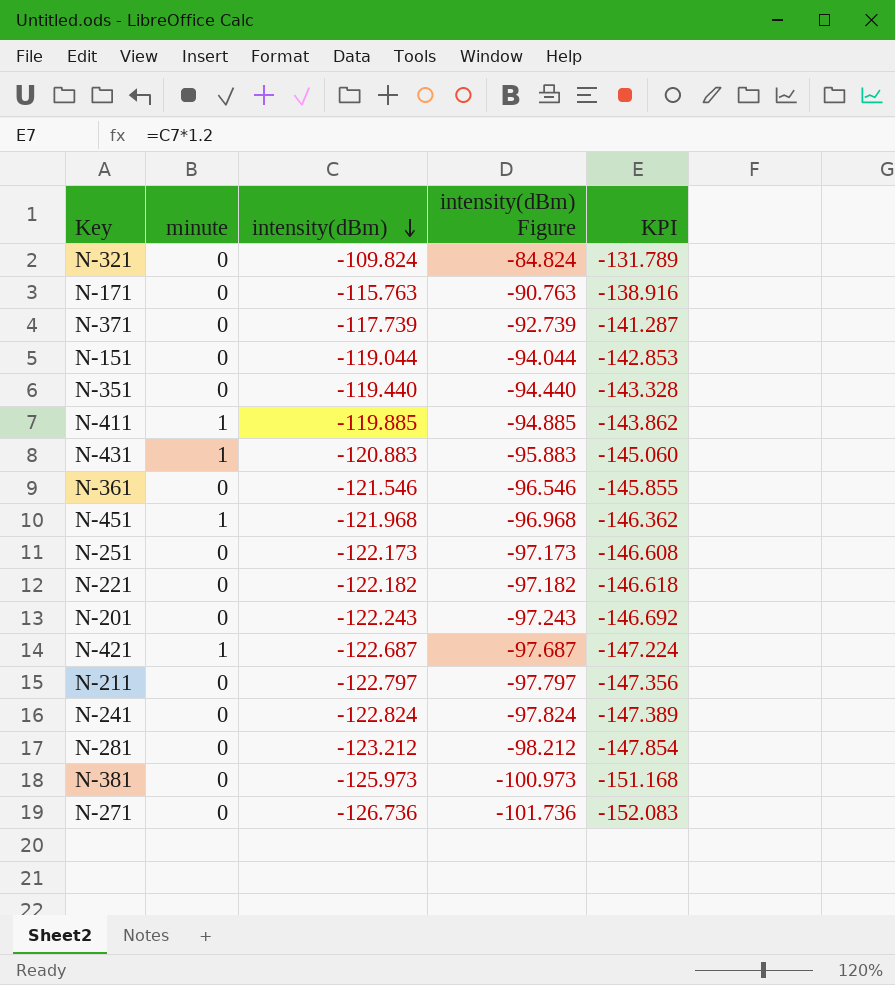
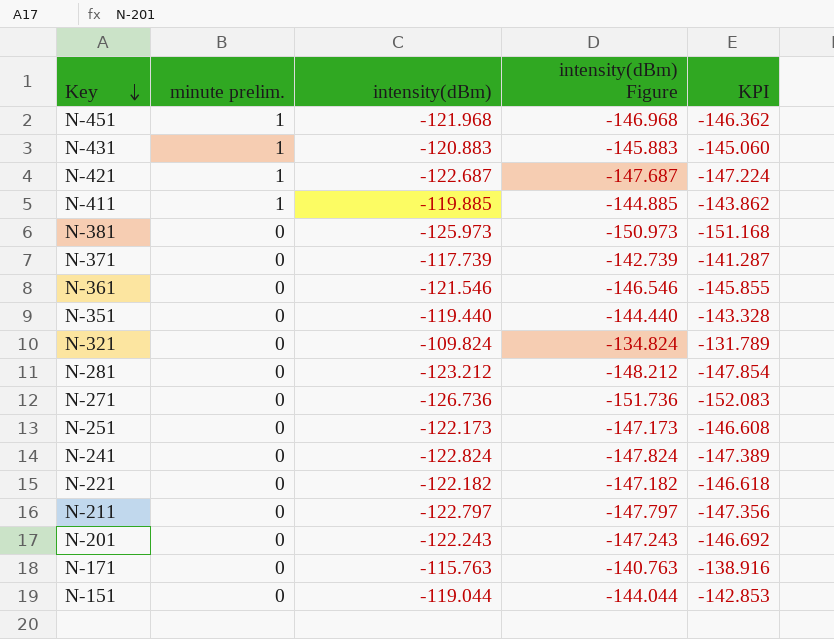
row order: intensity(dBm) descending -> Key descending
column name: minute -> minute prelim.
column intensity(dBm) Figure | formula: [intensity(dBm)] + 25 -> [intensity(dBm)] - 25

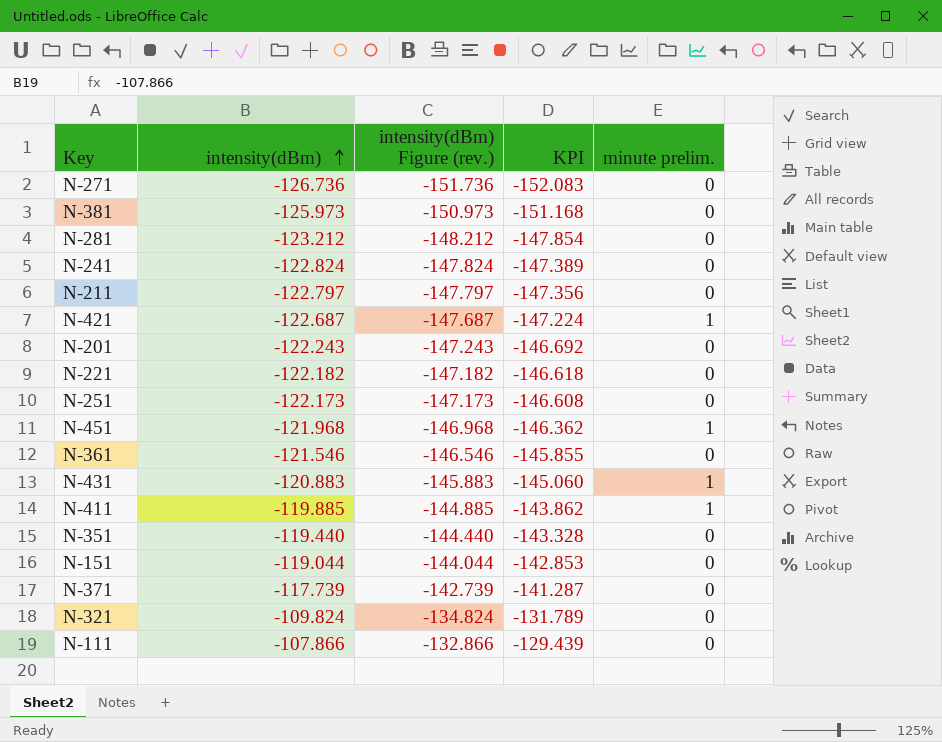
row order: Key descending -> intensity(dBm) ascending
column name: intensity(dBm) Figure -> intensity(dBm) Figure (rev.)
column minute prelim. | position: 2 -> 5
row N-171: 0 | -115.763 | -140.763 | -138.916 -> none
row N-111: none -> -107.866 | -132.866 | -129.439 | 0

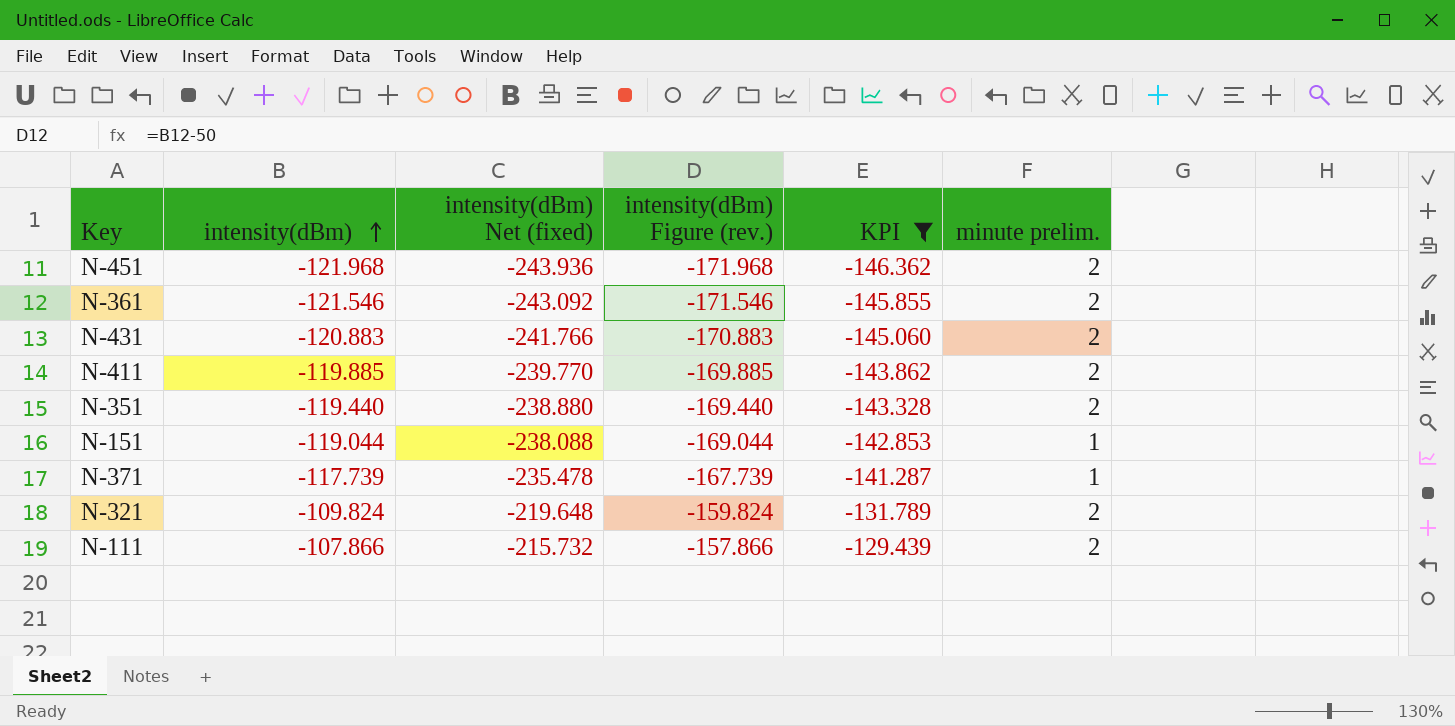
filter: none -> KPI >= -146.362
column intensity(dBm) Net (fixed) | formula: none -> [intensity(dBm)] * 2
column intensity(dBm) Figure (rev.) | formula: [intensity(dBm)] - 25 -> [intensity(dBm)] - 50
N-451 | minute prelim.: 1 -> 2
N-361 | minute prelim.: 0 -> 2
N-431 | minute prelim.: 1 -> 2
N-411 | minute prelim.: 1 -> 2
N-351 | minute prelim.: 0 -> 2
N-151 | minute prelim.: 0 -> 1
N-371 | minute prelim.: 0 -> 1
N-321 | minute prelim.: 0 -> 2
N-111 | minute prelim.: 0 -> 2

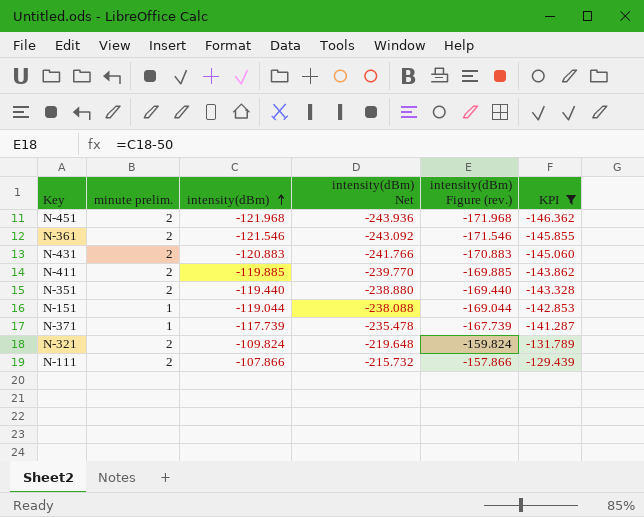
column minute prelim. | position: 6 -> 2
column name: intensity(dBm) Net (fixed) -> intensity(dBm) Net

